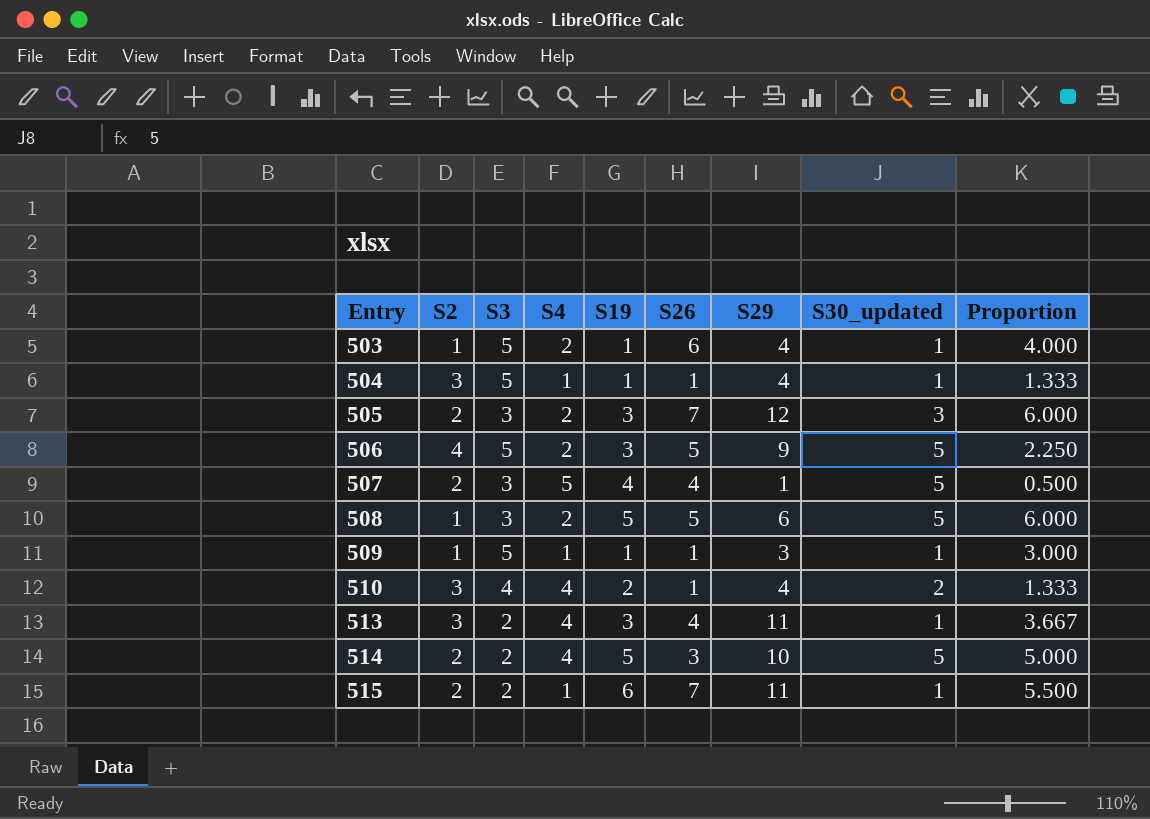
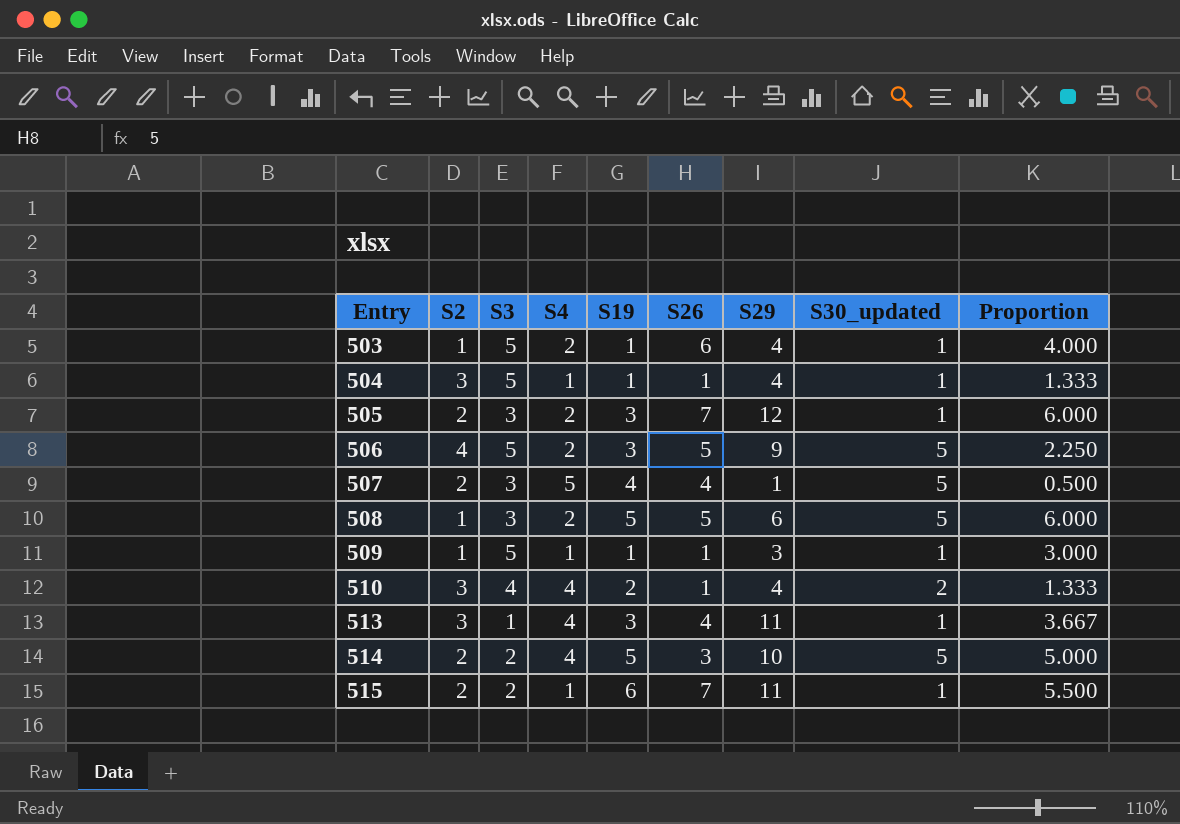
505 | S30_updated: 3 -> 1
513 | S3: 2 -> 1

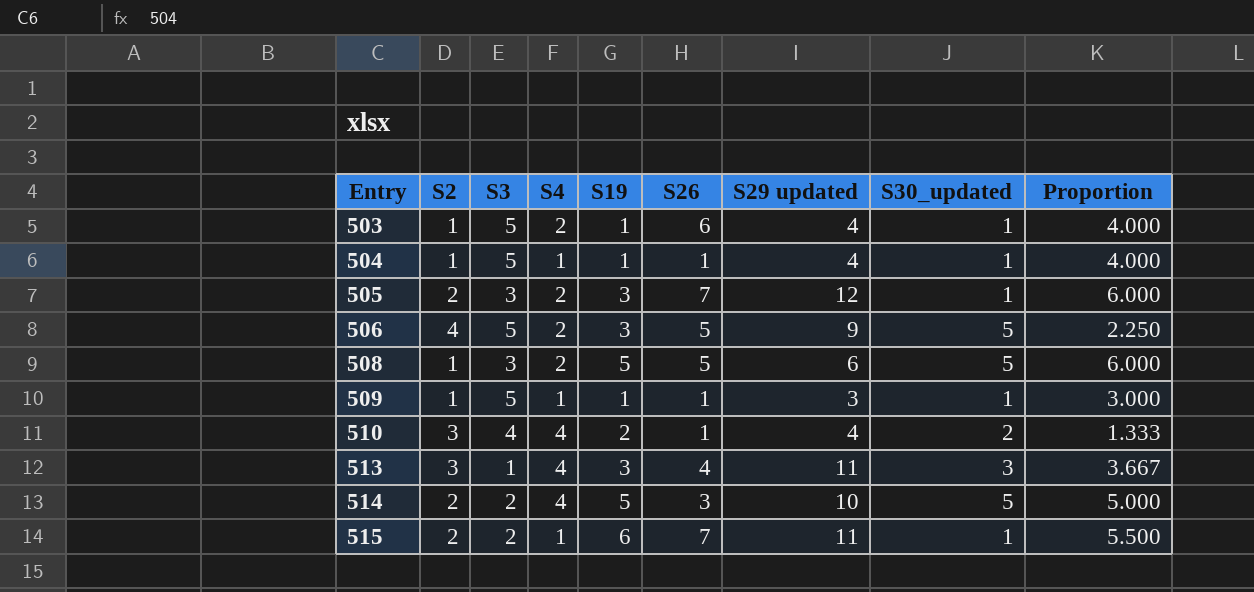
column name: S29 -> S29 updated
row 507: 2 | 3 | 5 | 4 | 4 | 1 | 5 | 0.500 -> none
504 | S2: 3 -> 1
504 | Proportion: 1.333 -> 4.000
513 | S30_updated: 1 -> 3

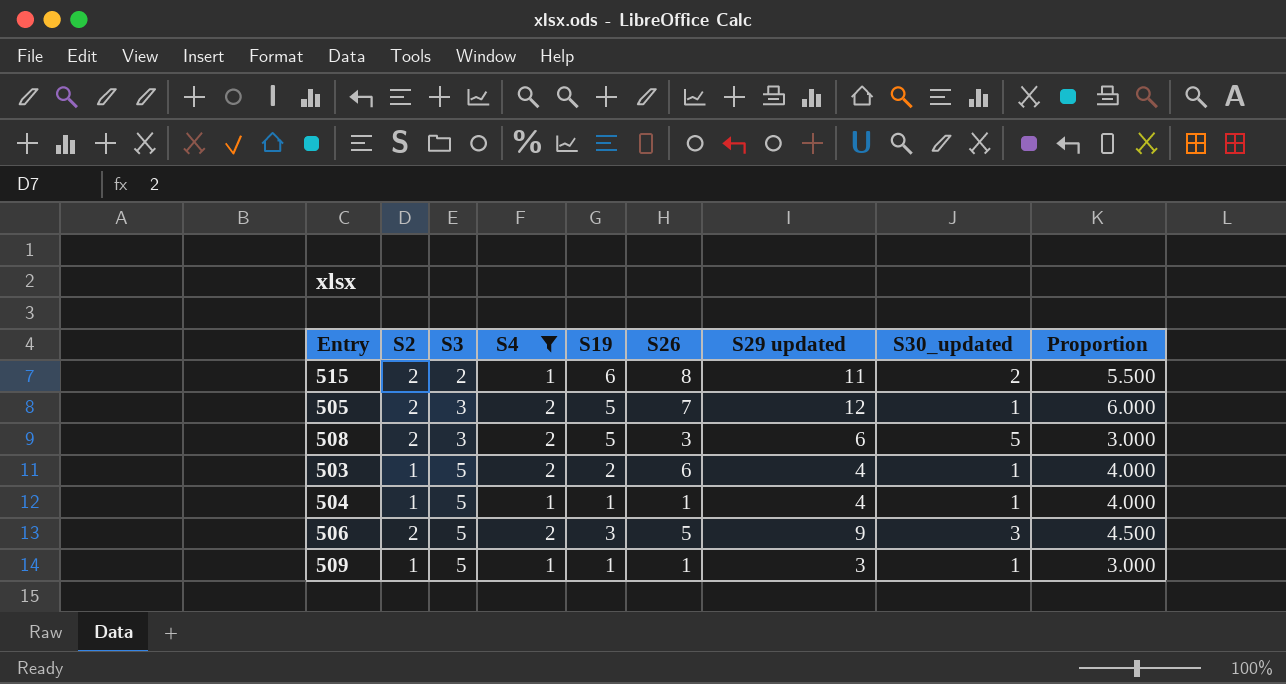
filter: none -> S4 != 4
row order: Entry ascending -> S3 ascending
515 | S26: 7 -> 8
515 | S30_updated: 1 -> 2
505 | S19: 3 -> 5
508 | S2: 1 -> 2
508 | S26: 5 -> 3
508 | Proportion: 6.000 -> 3.000
503 | S19: 1 -> 2
506 | S2: 4 -> 2
506 | S30_updated: 5 -> 3
506 | Proportion: 2.250 -> 4.500

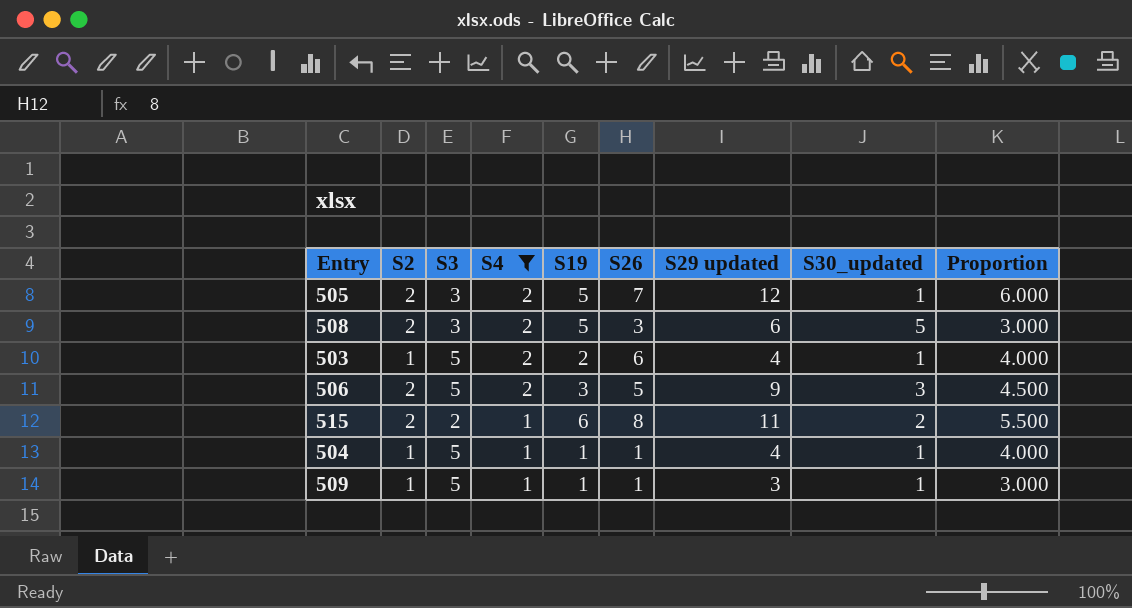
row order: S3 ascending -> S4 descending

